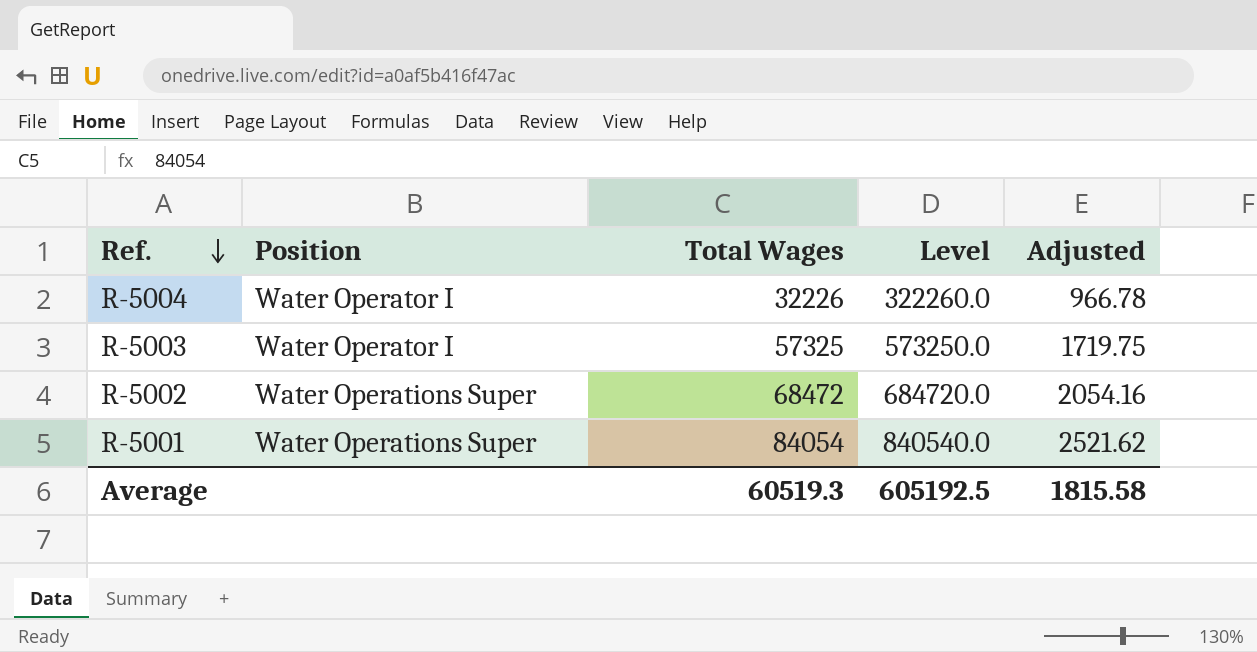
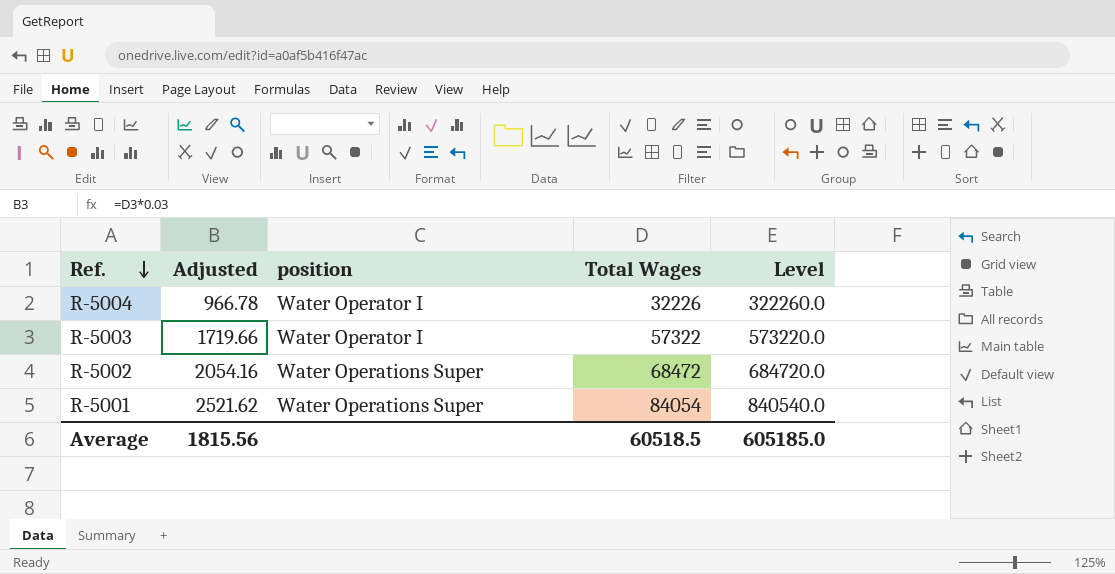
column Adjusted | position: 5 -> 2
column name: Position -> position
R-5003 | Adjusted: 1719.75 -> 1719.66
R-5003 | Total Wages: 57325 -> 57322
R-5003 | Level: 573250.0 -> 573220.0
Average | Adjusted: 1815.58 -> 1815.56
Average | Total Wages: 60519.3 -> 60518.5
Average | Level: 605192.5 -> 605185.0

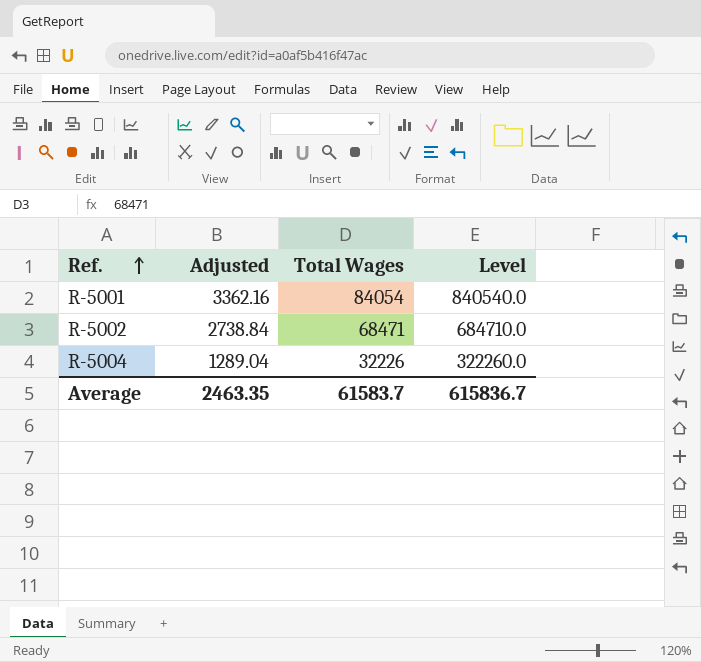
row order: Ref. descending -> Ref. ascending
column position | position: 3 -> none
column Adjusted | formula: [Total Wages] * 0.03 -> [Total Wages] * 0.04
row R-5003: 1719.66 | Water Operator I | 57322 | 573220.0 -> none
R-5002 | Total Wages: 68472 -> 68471
R-5002 | Level: 684720.0 -> 684710.0
Average | Adjusted: 1815.56 -> 2463.35
Average | Total Wages: 60518.5 -> 61583.7
Average | Level: 605185.0 -> 615836.7

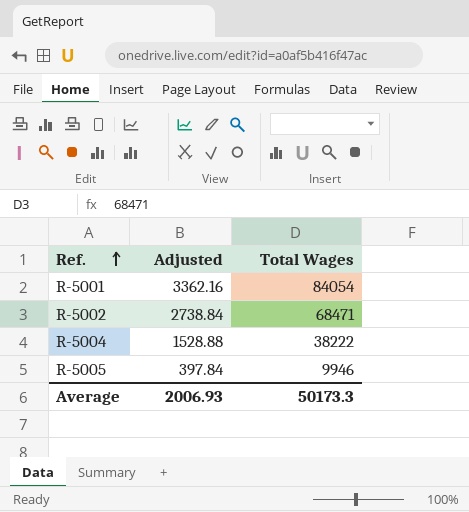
column Level | formula: [Total Wages] * 10 -> none
R-5004 | Adjusted: 1289.04 -> 1528.88
R-5004 | Total Wages: 32226 -> 38222
row R-5005: none -> 397.84 | 9946
Average | Adjusted: 2463.35 -> 2006.93
Average | Total Wages: 61583.7 -> 50173.3

